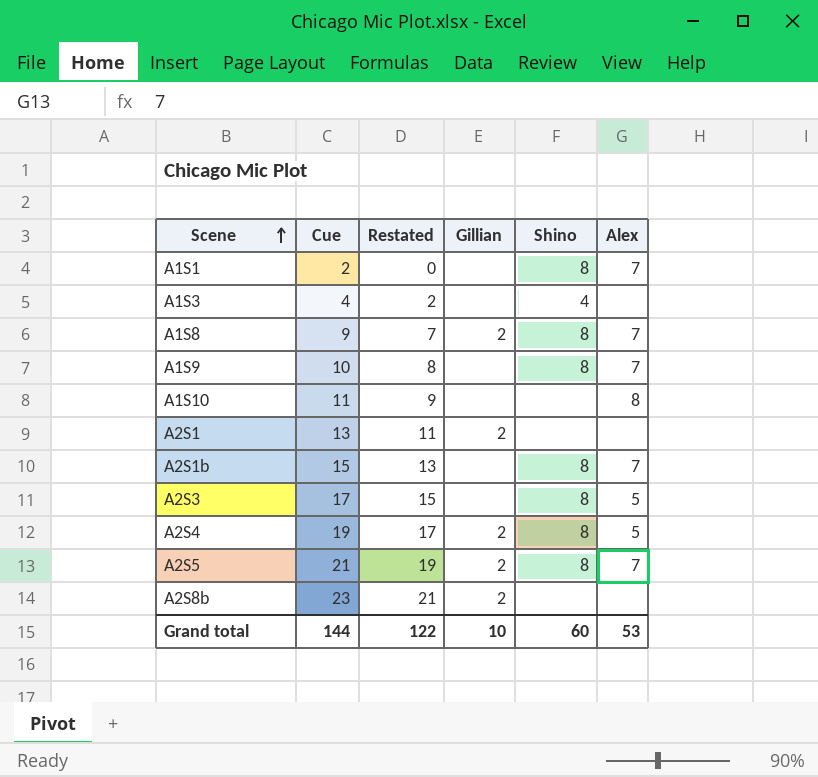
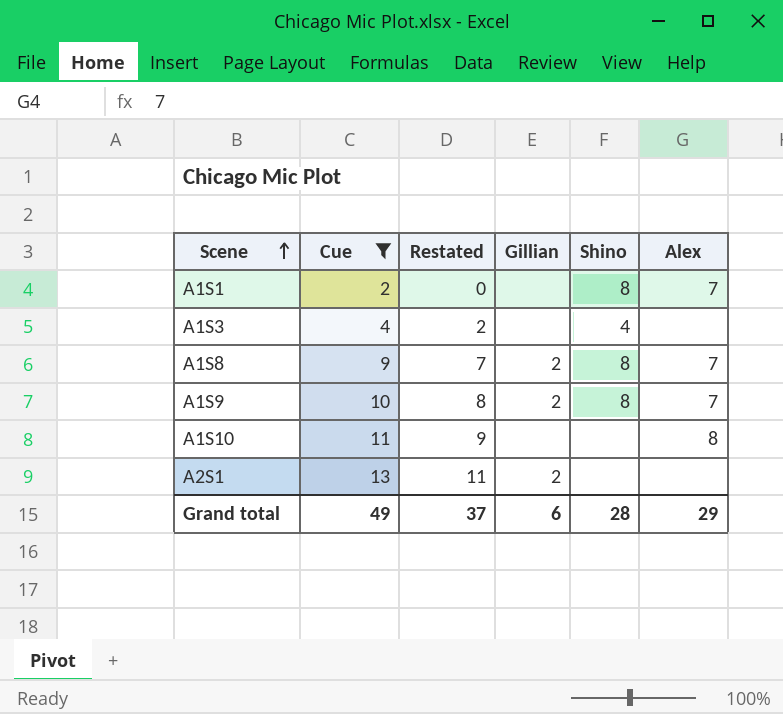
filter: none -> Cue <= 13
A1S9 | Gillian: none -> 2
Grand total | Cue: 144 -> 49
Grand total | Restated: 122 -> 37
Grand total | Gillian: 10 -> 6
Grand total | Shino: 60 -> 28
Grand total | Alex: 53 -> 29

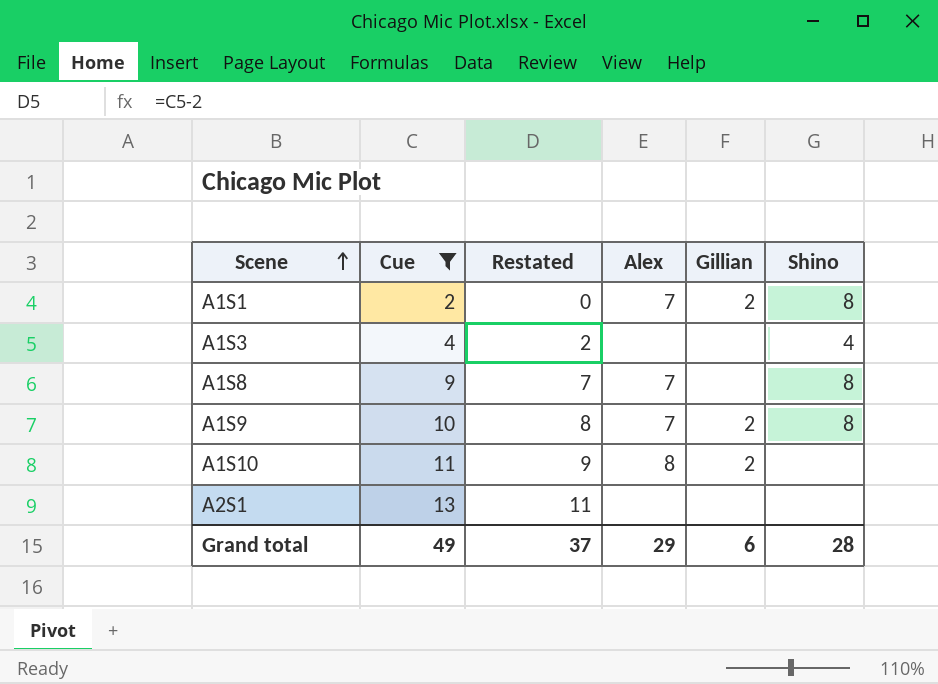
column Alex | position: 6 -> 4
A1S1 | Gillian: none -> 2
A1S8 | Gillian: 2 -> none
A1S10 | Gillian: none -> 2
A2S1 | Gillian: 2 -> none

